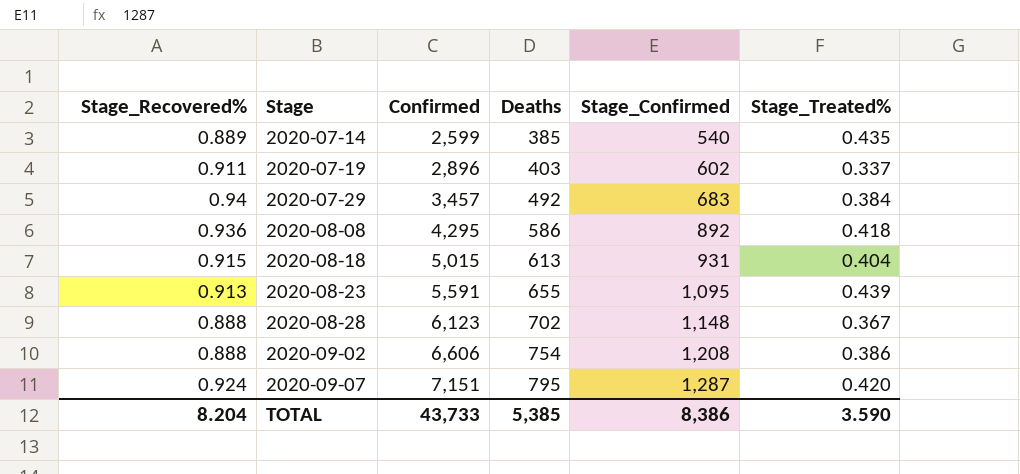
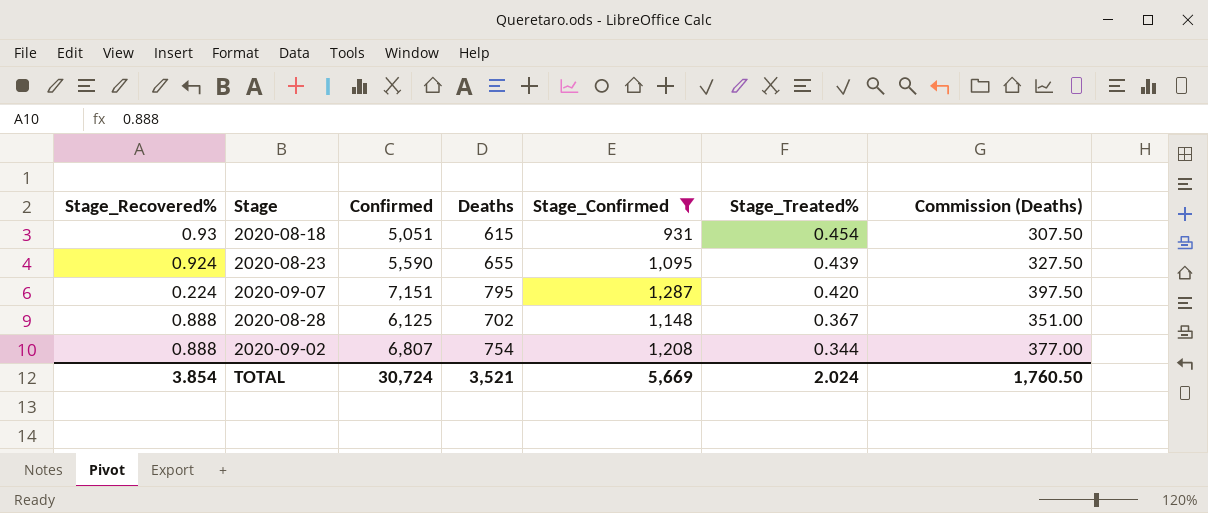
filter: none -> Stage_Confirmed >= 931
row order: Stage ascending -> Stage_Treated% descending
column Commission (Deaths) | formula: none -> [Deaths] * 0.5
2020-08-18 | Stage_Recovered%: 0.915 -> 0.93
2020-08-18 | Confirmed: 5,015 -> 5,051
2020-08-18 | Deaths: 613 -> 615
2020-08-18 | Stage_Treated%: 0.404 -> 0.454
2020-08-23 | Stage_Recovered%: 0.913 -> 0.924
2020-08-23 | Confirmed: 5,591 -> 5,590
2020-09-07 | Stage_Recovered%: 0.924 -> 0.224
2020-08-28 | Confirmed: 6,123 -> 6,125
2020-09-02 | Confirmed: 6,606 -> 6,807
2020-09-02 | Stage_Treated%: 0.386 -> 0.344
TOTAL | Stage_Recovered%: 8.204 -> 3.854
TOTAL | Confirmed: 43,733 -> 30,724
TOTAL | Deaths: 5,385 -> 3,521
TOTAL | Stage_Confirmed: 8,386 -> 5,669
TOTAL | Stage_Treated%: 3.590 -> 2.024

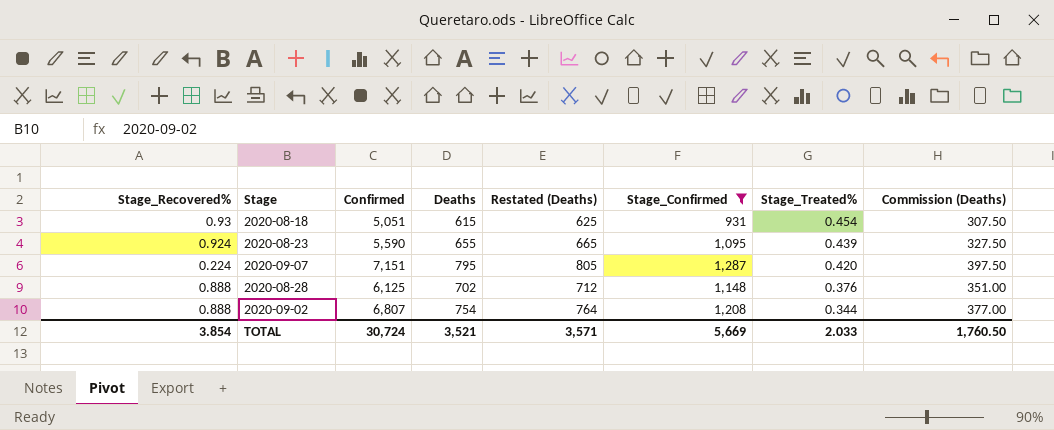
column Restated (Deaths) | formula: none -> [Deaths] + 10
2020-08-28 | Stage_Treated%: 0.367 -> 0.376
TOTAL | Stage_Treated%: 2.024 -> 2.033

